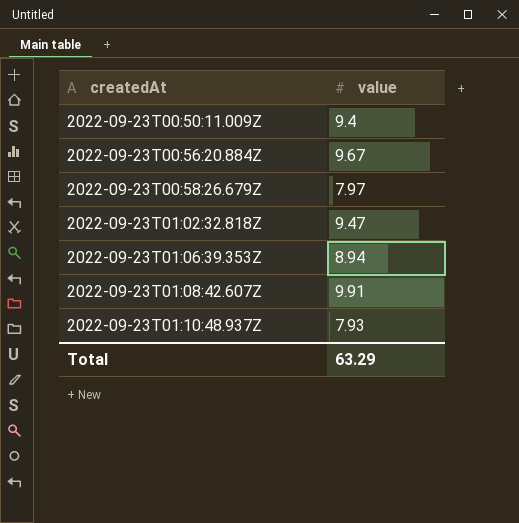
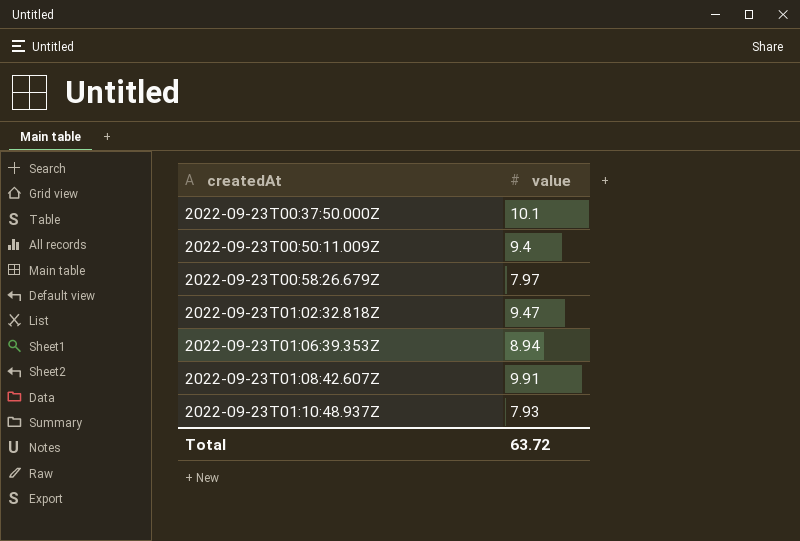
row 2022-09-23T00:56:20.884Z: 9.67 -> none
row 2022-09-23T00:37:50.000Z: none -> 10.1
Total | value: 63.29 -> 63.72

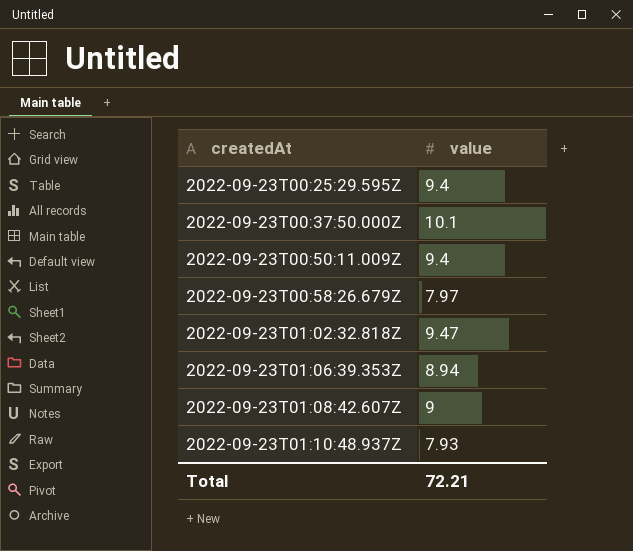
row 2022-09-23T00:25:29.595Z: none -> 9.4
2022-09-23T01:08:42.607Z | value: 9.91 -> 9
Total | value: 63.72 -> 72.21

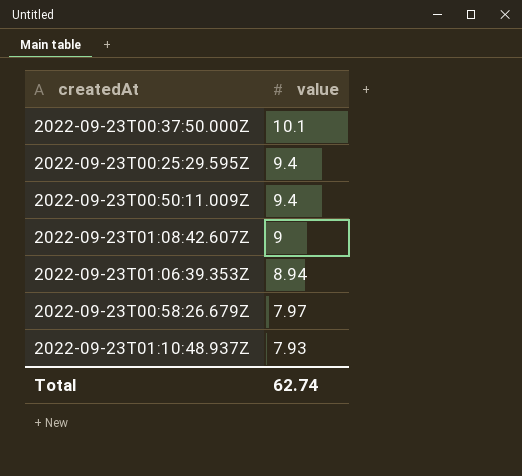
row order: createdAt ascending -> value descending
row 2022-09-23T01:02:32.818Z: 9.47 -> none
Total | value: 72.21 -> 62.74

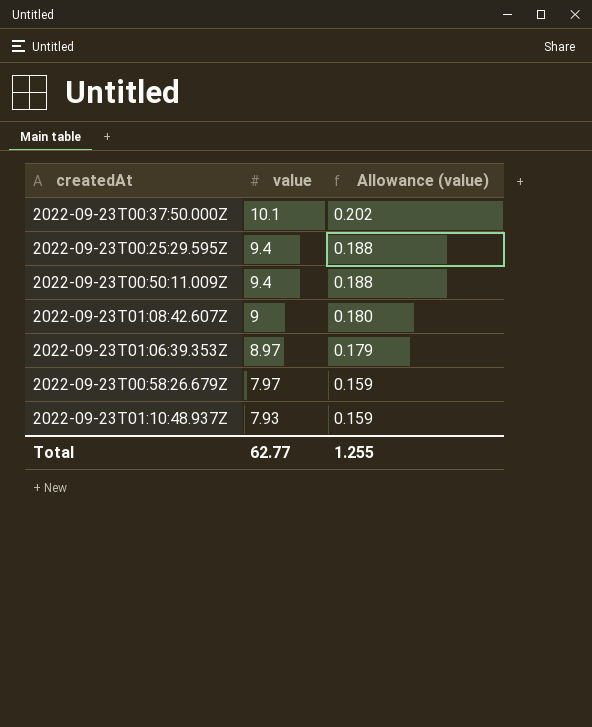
column Allowance (value) | formula: none -> [value] * 0.02
2022-09-23T01:06:39.353Z | value: 8.94 -> 8.97
Total | value: 62.74 -> 62.77

